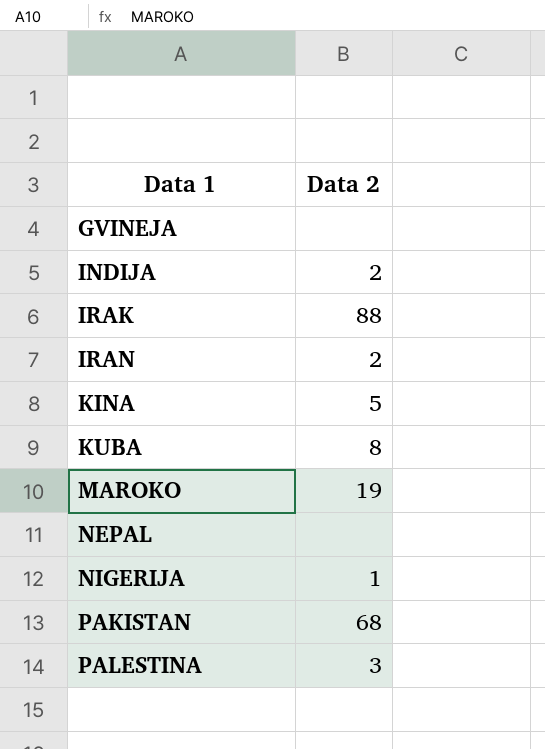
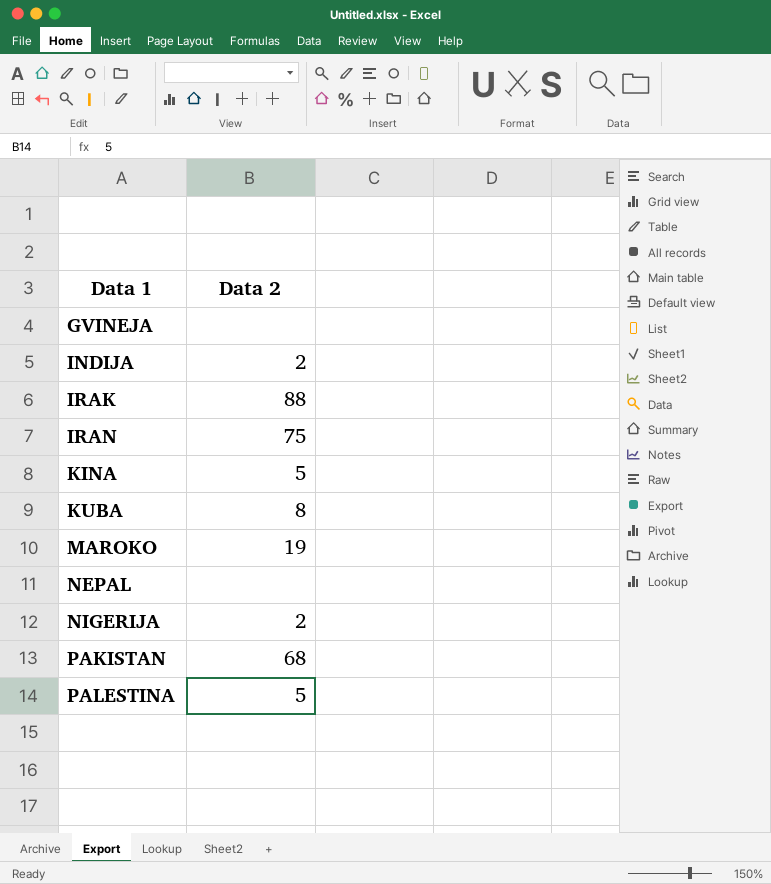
IRAN | Data 2: 2 -> 75
NIGERIJA | Data 2: 1 -> 2
PALESTINA | Data 2: 3 -> 5

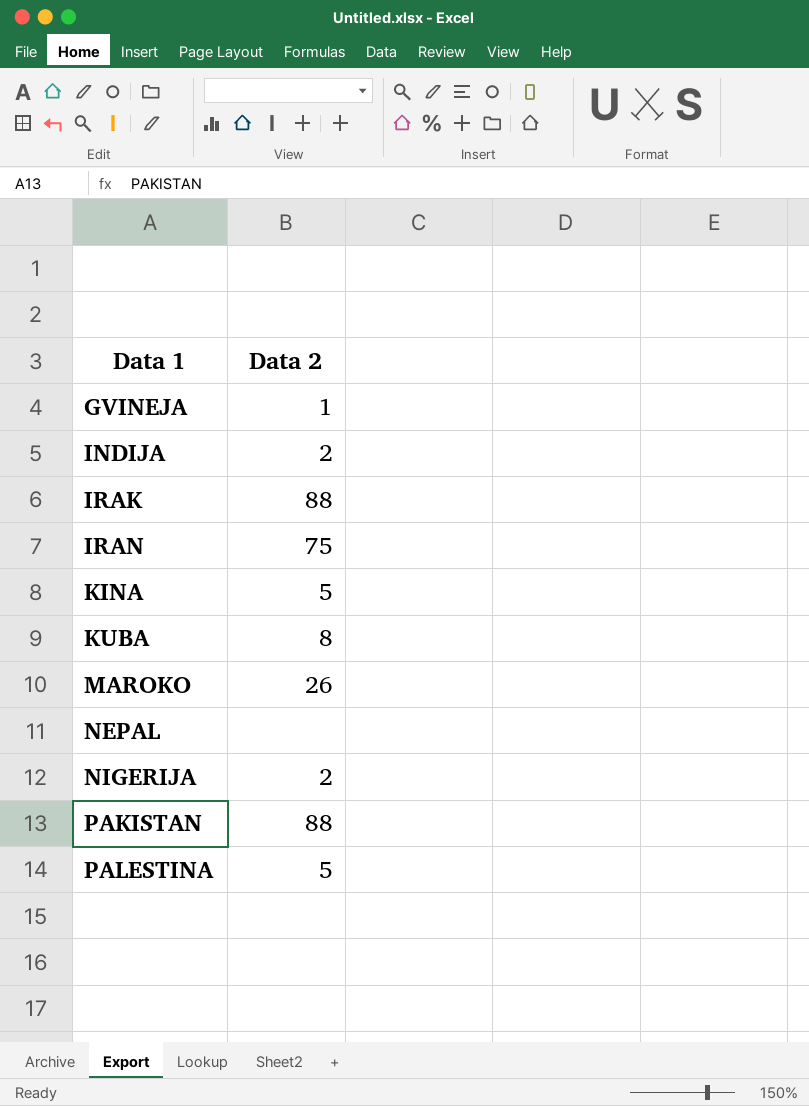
GVINEJA | Data 2: none -> 1
MAROKO | Data 2: 19 -> 26
PAKISTAN | Data 2: 68 -> 88

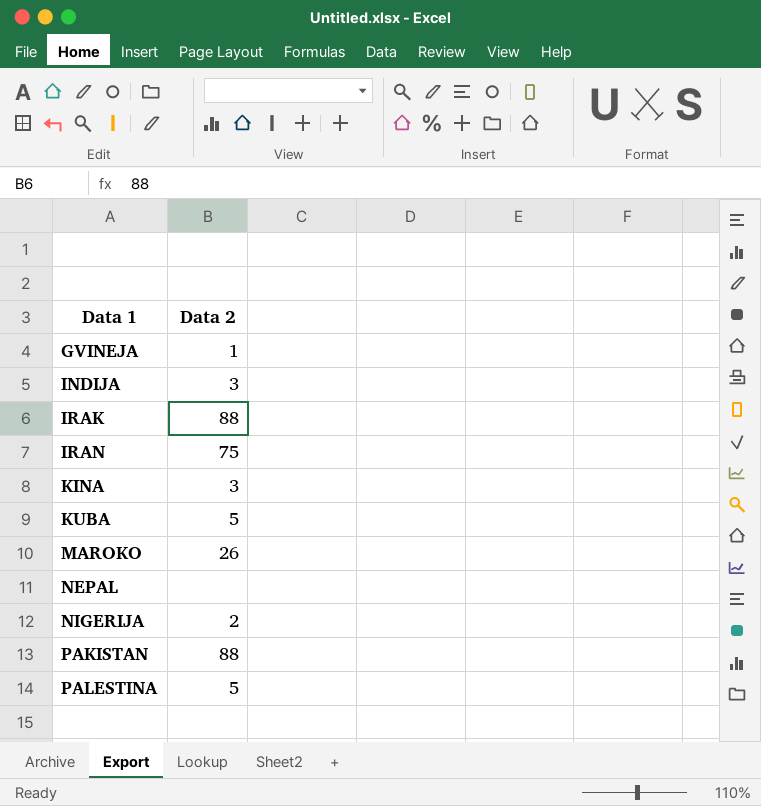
INDIJA | Data 2: 2 -> 3
KINA | Data 2: 5 -> 3
KUBA | Data 2: 8 -> 5

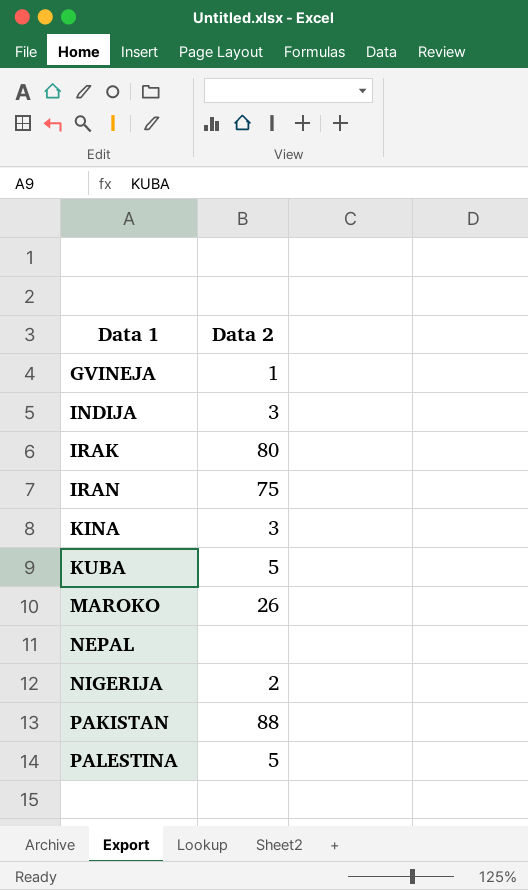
IRAK | Data 2: 88 -> 80

